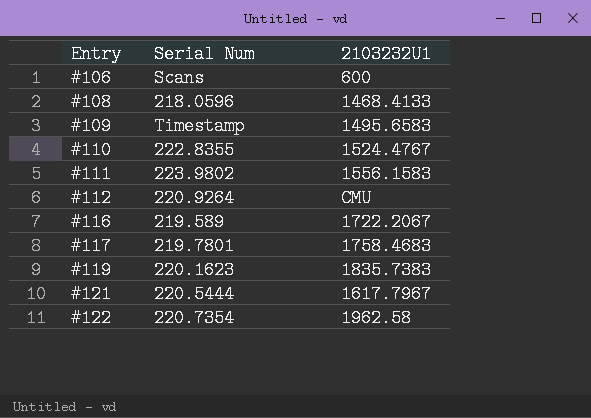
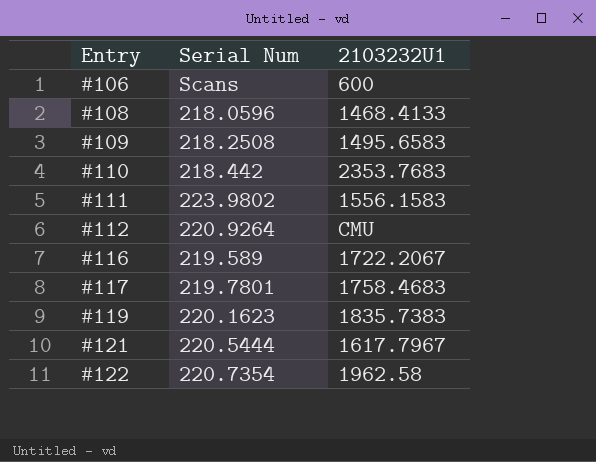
#109 | Serial Num: Timestamp -> 218.2508
#110 | Serial Num: 222.8355 -> 218.442
#110 | 2103232U1: 1524.4767 -> 2353.7683

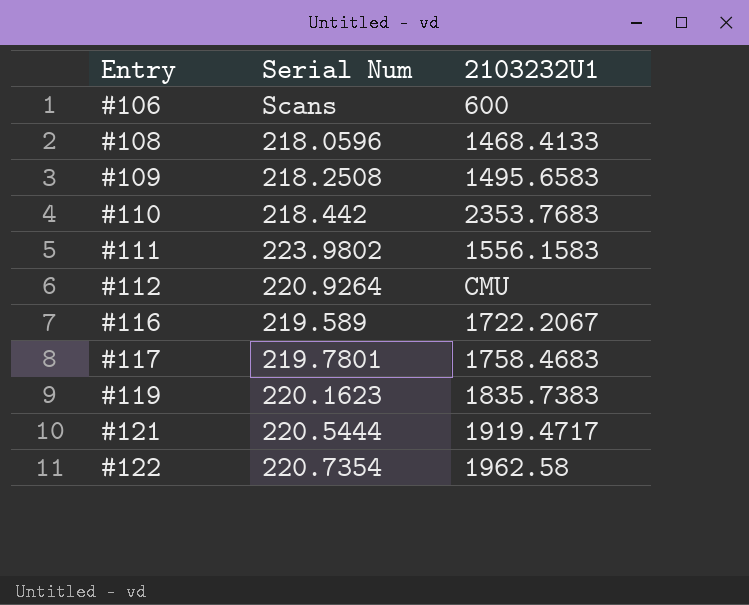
#121 | 2103232U1: 1617.7967 -> 1919.4717

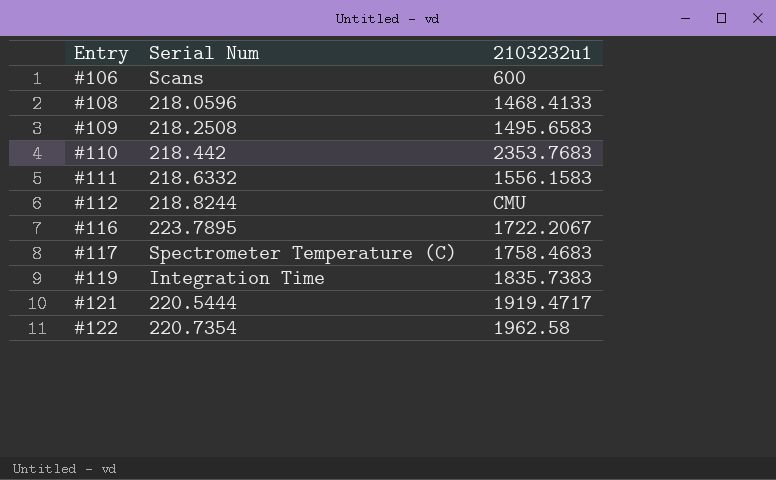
column name: 2103232U1 -> 2103232u1
#111 | Serial Num: 223.9802 -> 218.6332
#112 | Serial Num: 220.9264 -> 218.8244
#116 | Serial Num: 219.589 -> 223.7895
#117 | Serial Num: 219.7801 -> Spectrometer Temperature (C)
#119 | Serial Num: 220.1623 -> Integration Time

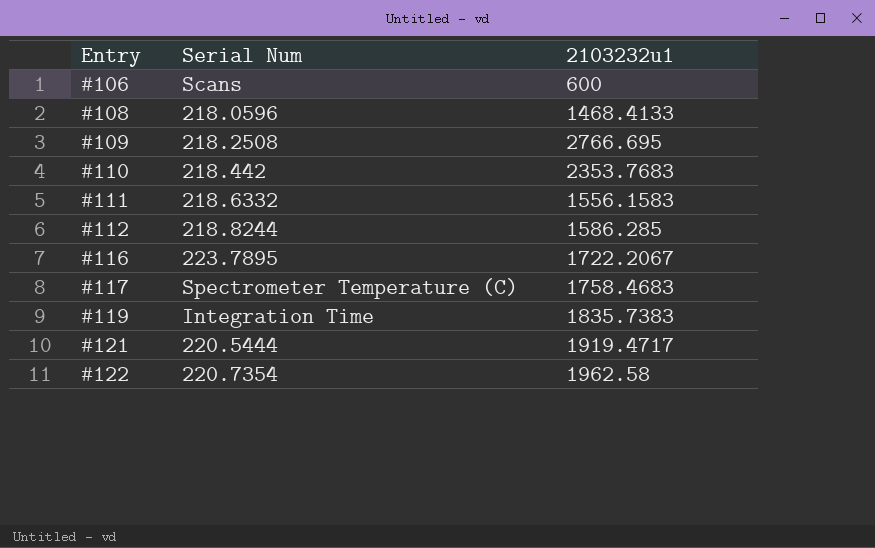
#109 | 2103232u1: 1495.6583 -> 2766.695
#112 | 2103232u1: CMU -> 1586.285

